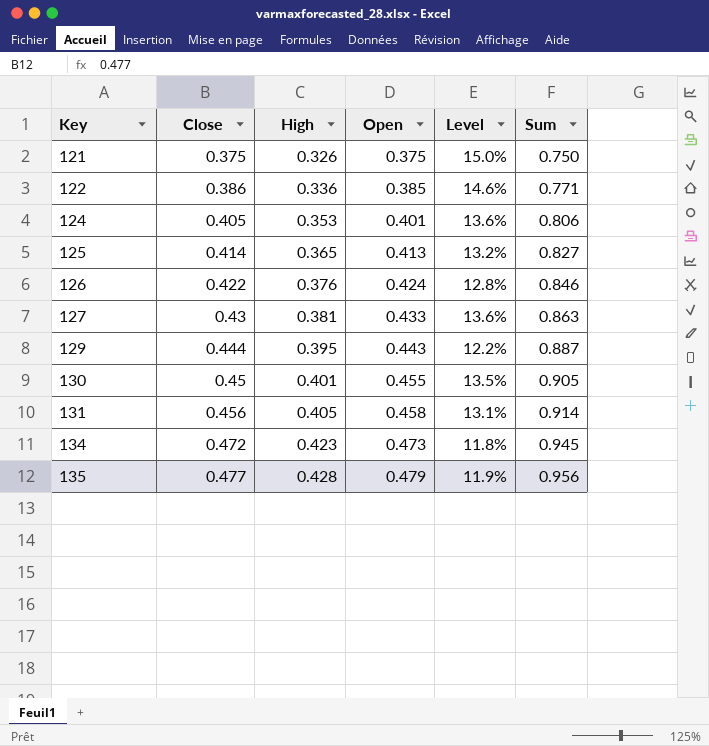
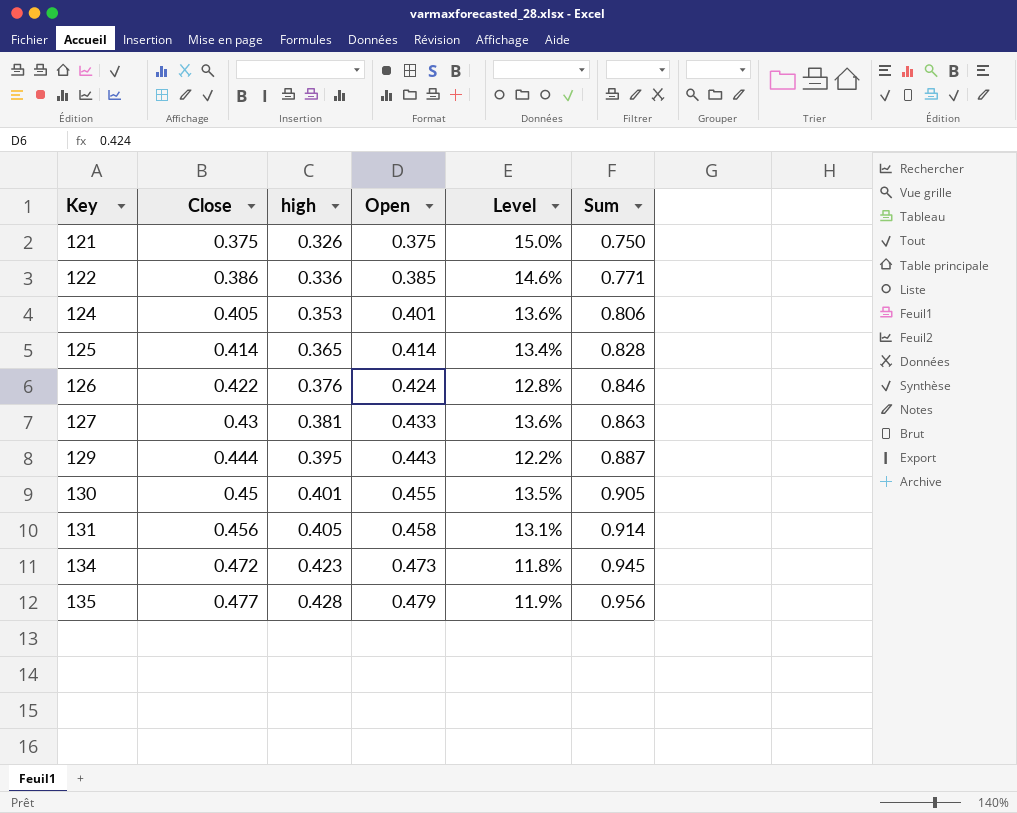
column name: High -> high
125 | Open: 0.413 -> 0.414
125 | Level: 13.2% -> 13.4%
125 | Sum: 0.827 -> 0.828

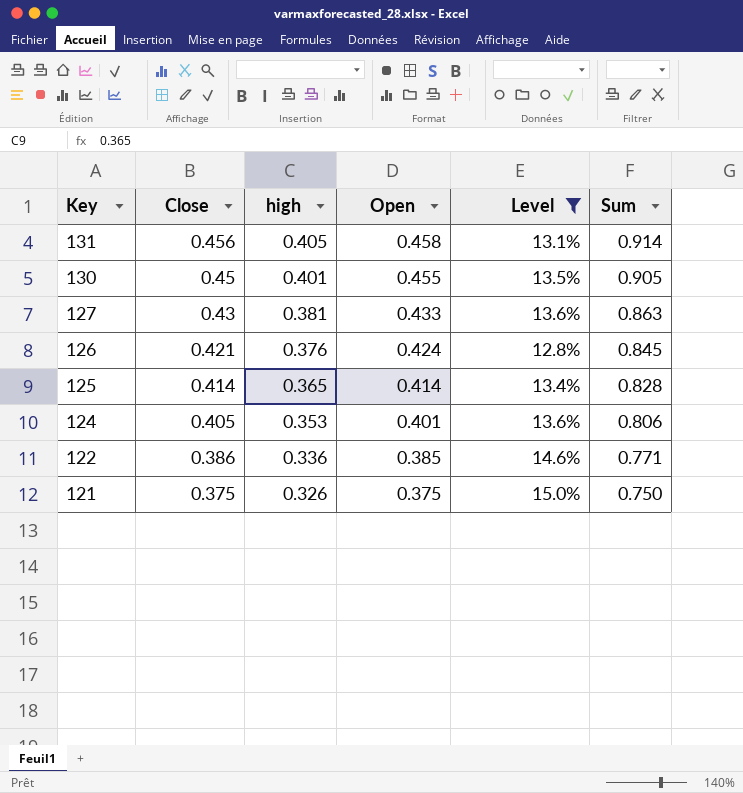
filter: none -> Level >= 12.8%
row order: Key ascending -> Key descending
126 | Close: 0.422 -> 0.421
126 | Sum: 0.846 -> 0.845

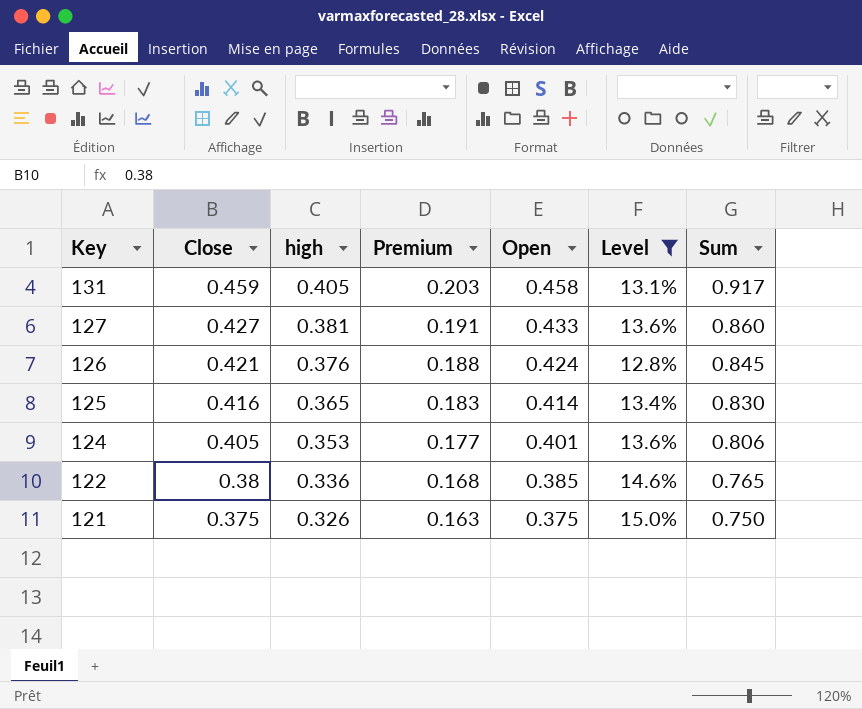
column Premium | formula: none -> [high] * 0.5
row 130: 0.45 | 0.401 | 0.455 | 13.5% | 0.905 -> none
131 | Close: 0.456 -> 0.459
131 | Sum: 0.914 -> 0.917
127 | Close: 0.43 -> 0.427
127 | Sum: 0.863 -> 0.860
125 | Close: 0.414 -> 0.416
125 | Sum: 0.828 -> 0.830
122 | Close: 0.386 -> 0.38
122 | Sum: 0.771 -> 0.765

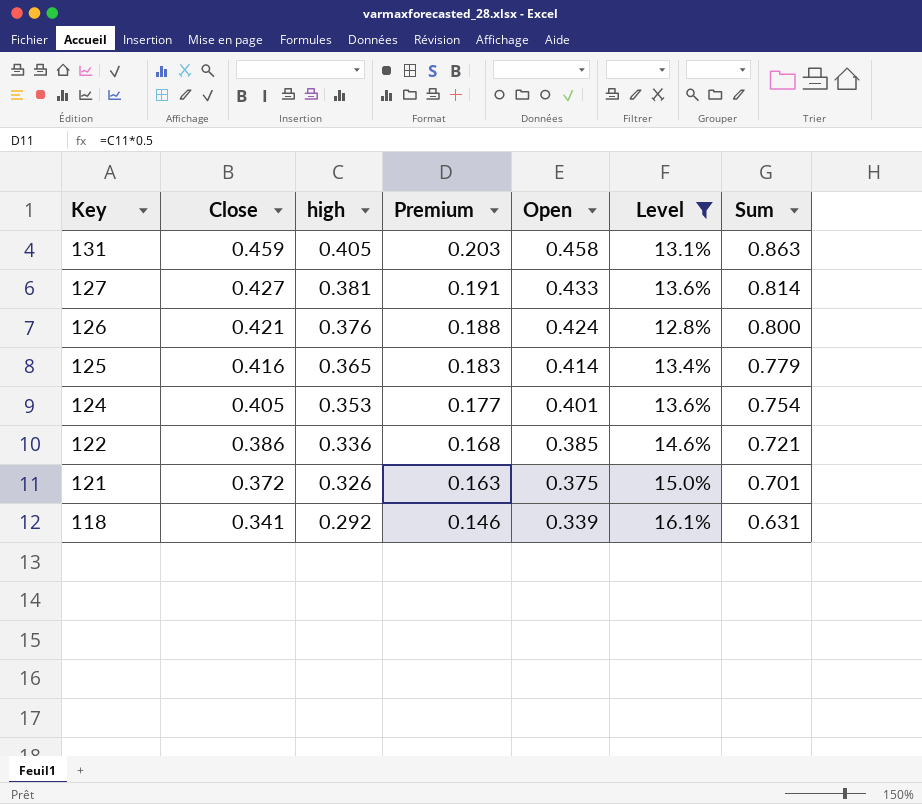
column Sum | formula: [Close] + [Open] -> [high] + [Open]
122 | Close: 0.38 -> 0.386
121 | Close: 0.375 -> 0.372
row 118: none -> 0.341 | 0.292 | 0.146 | 0.339 | 16.1% | 0.631

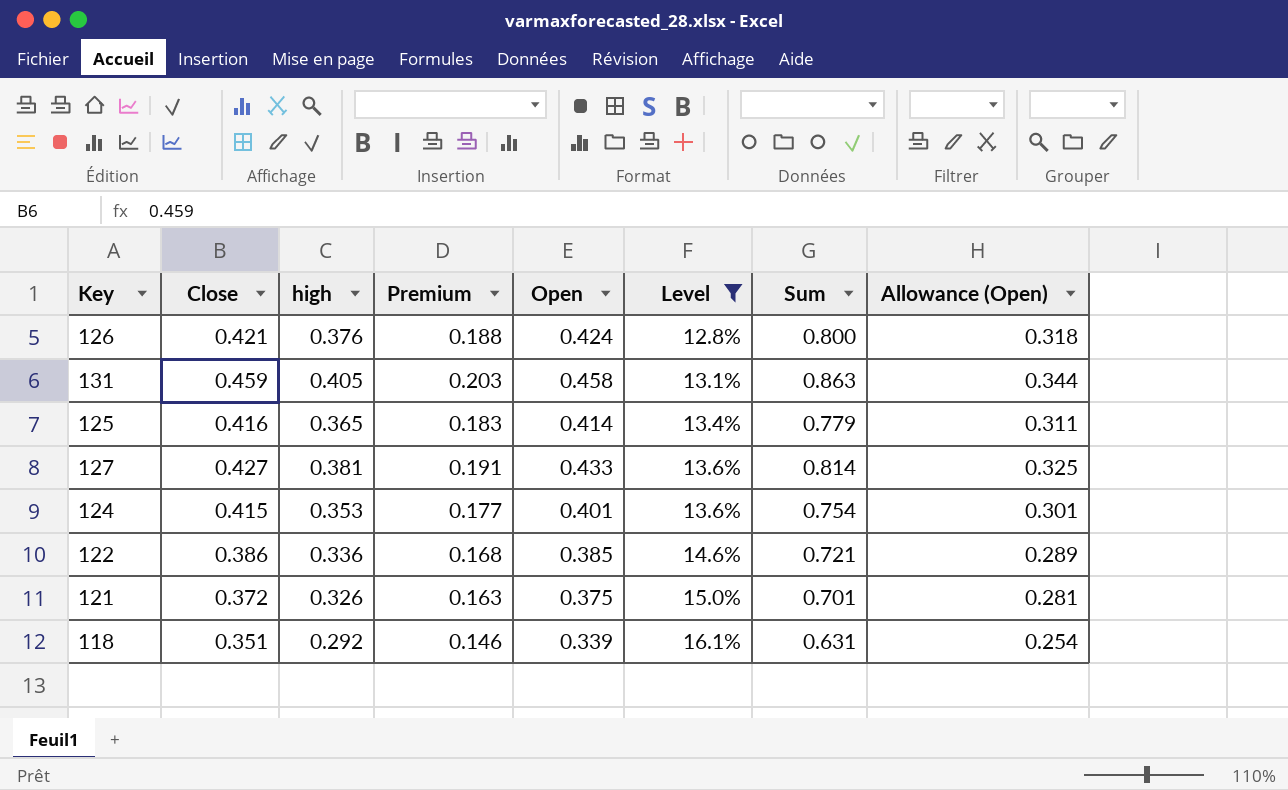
row order: Key descending -> Level ascending
column Allowance (Open) | formula: none -> [Open] * 0.75
124 | Close: 0.405 -> 0.415
118 | Close: 0.341 -> 0.351

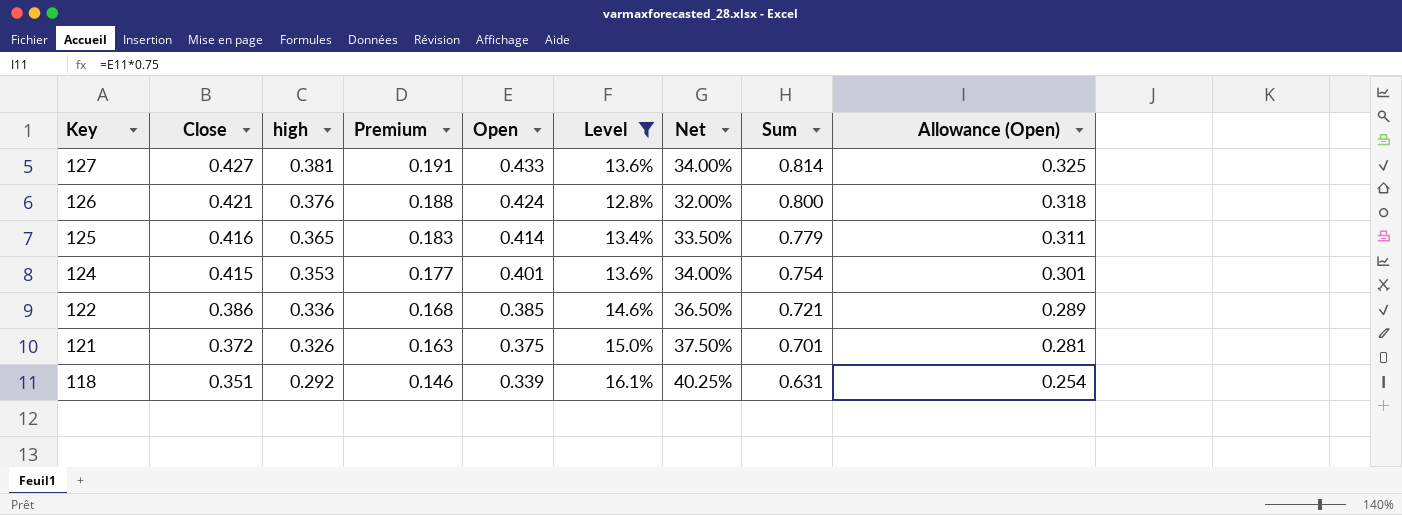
row order: Level ascending -> Key descending
column Net | formula: none -> [Level] * 2.5
row 131: 0.459 | 0.405 | 0.203 | 0.458 | 13.1% | 0.863 | 0.344 -> none

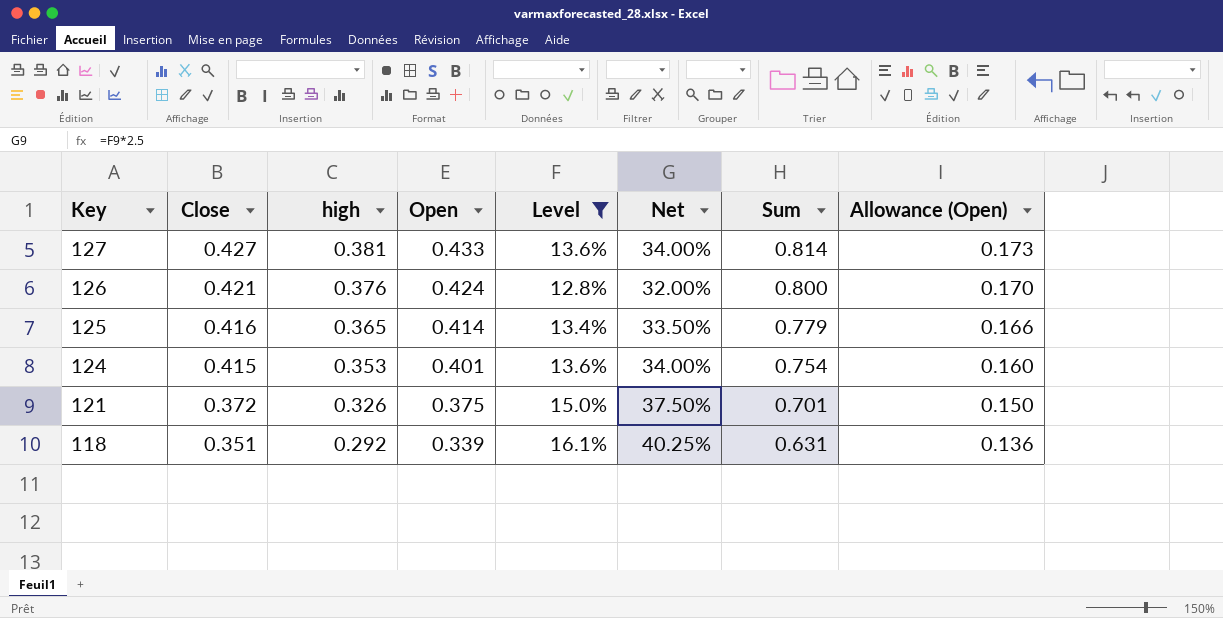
column Premium | formula: [high] * 0.5 -> none
column Allowance (Open) | formula: [Open] * 0.75 -> [Open] * 0.4
row 122: 0.386 | 0.336 | 0.168 | 0.385 | 14.6% | 36.50% | 0.721 | 0.289 -> none

